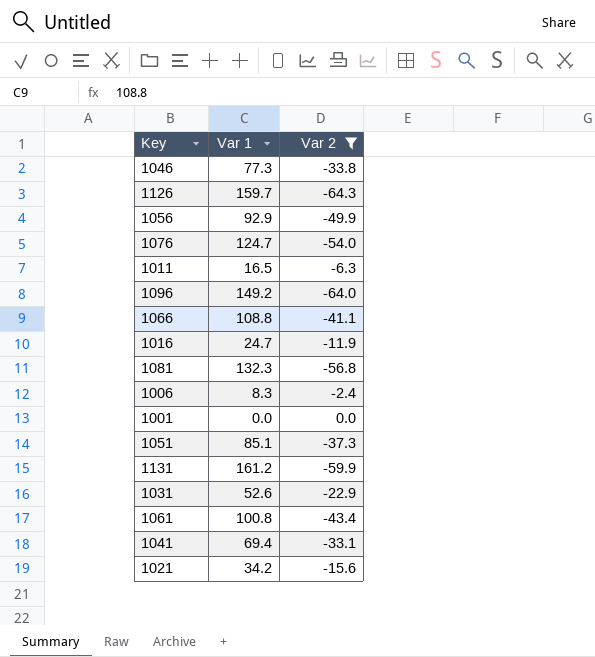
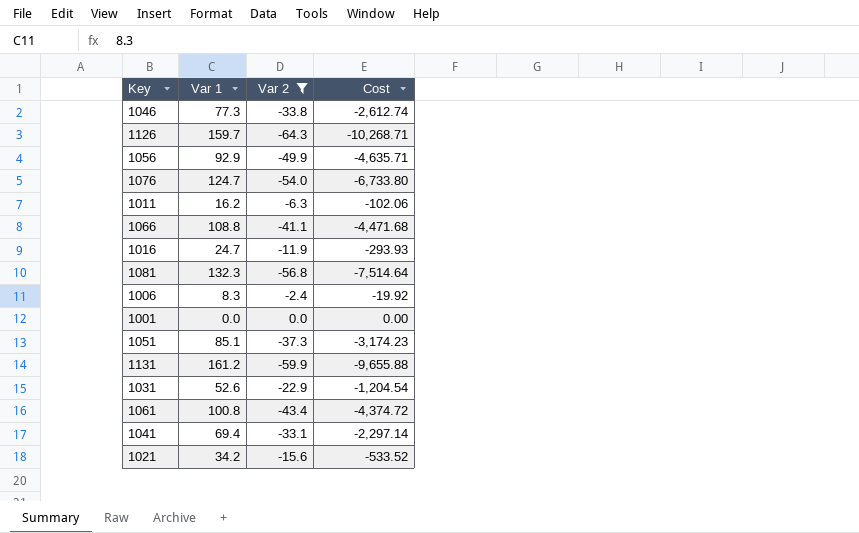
column Cost | formula: none -> [Var 1] * [Var 2]
row 1096: 149.2 | -64.0 -> none
1011 | Var 1: 16.5 -> 16.2

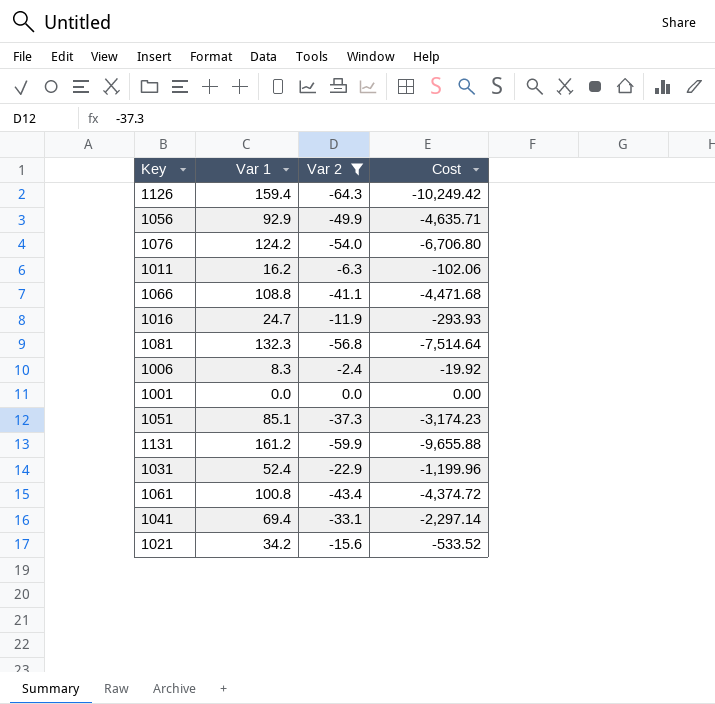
row 1046: 77.3 | -33.8 | -2,612.74 -> none
1126 | Var 1: 159.7 -> 159.4
1126 | Cost: -10,268.71 -> -10,249.42
1076 | Var 1: 124.7 -> 124.2
1076 | Cost: -6,733.80 -> -6,706.80
1031 | Var 1: 52.6 -> 52.4
1031 | Cost: -1,204.54 -> -1,199.96

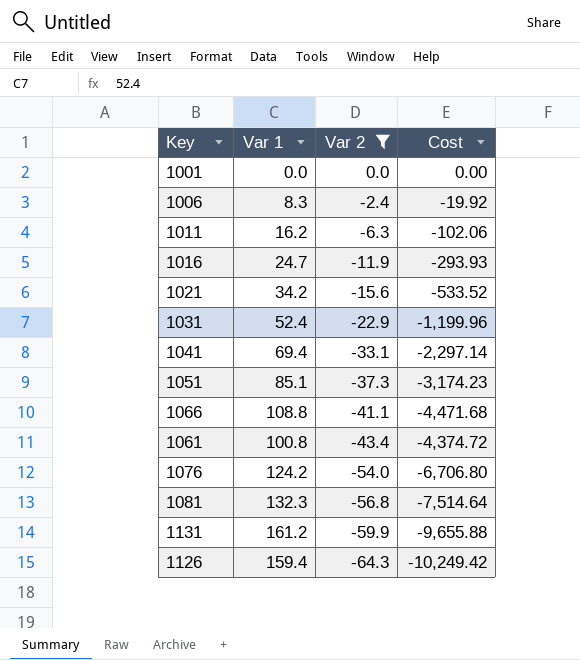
row order: none -> Var 2 descending
row 1056: 92.9 | -49.9 | -4,635.71 -> none

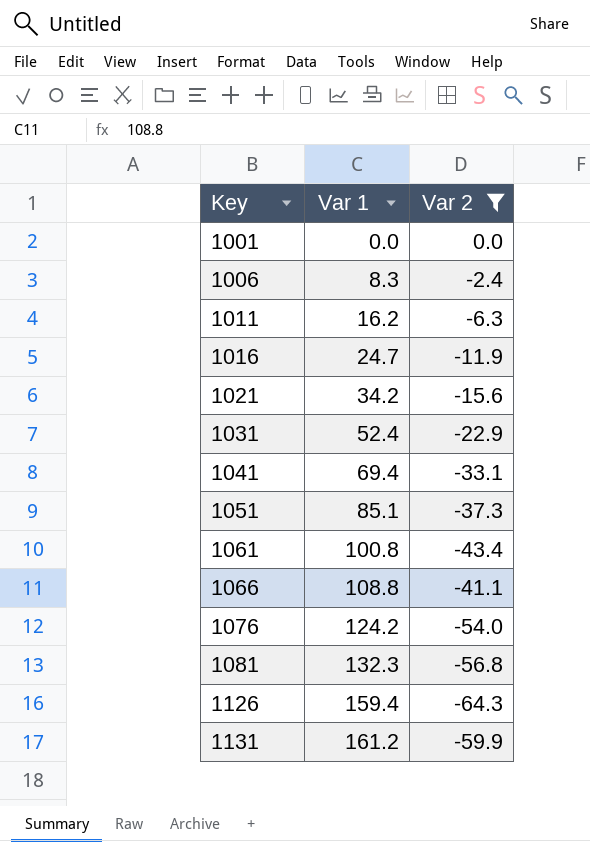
row order: Var 2 descending -> Key ascending
column Cost | formula: [Var 1] * [Var 2] -> none

